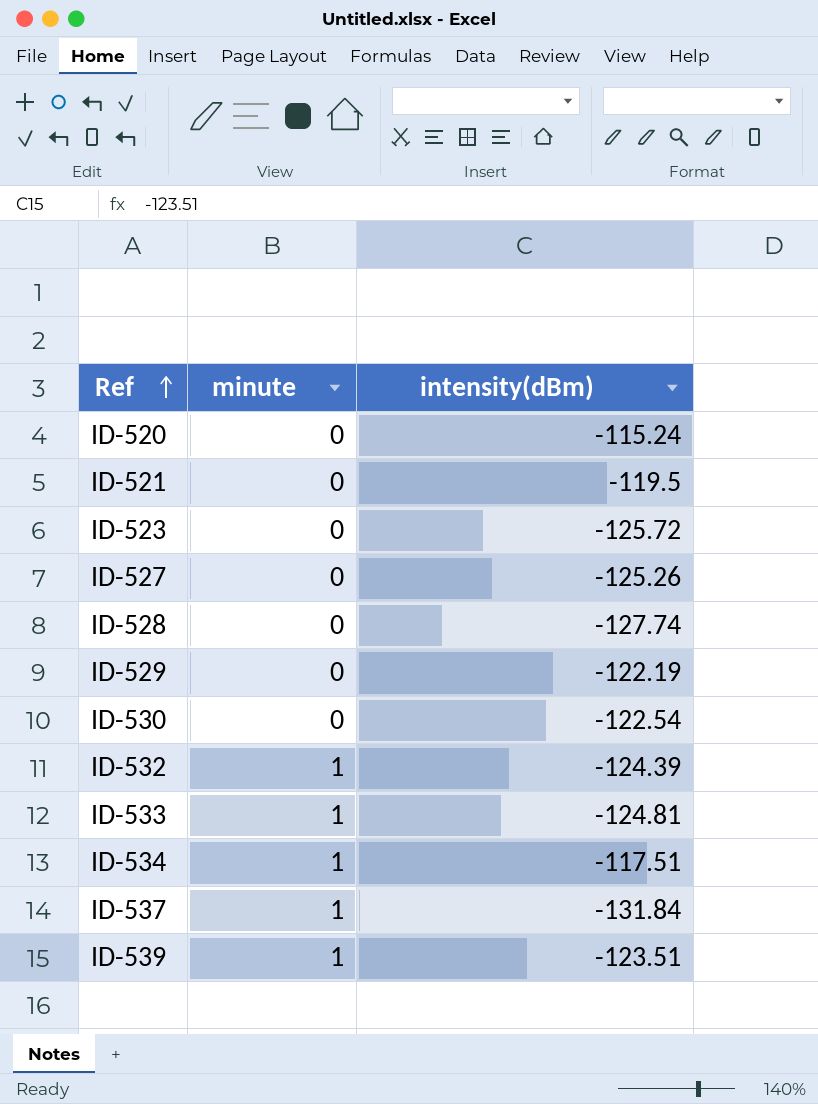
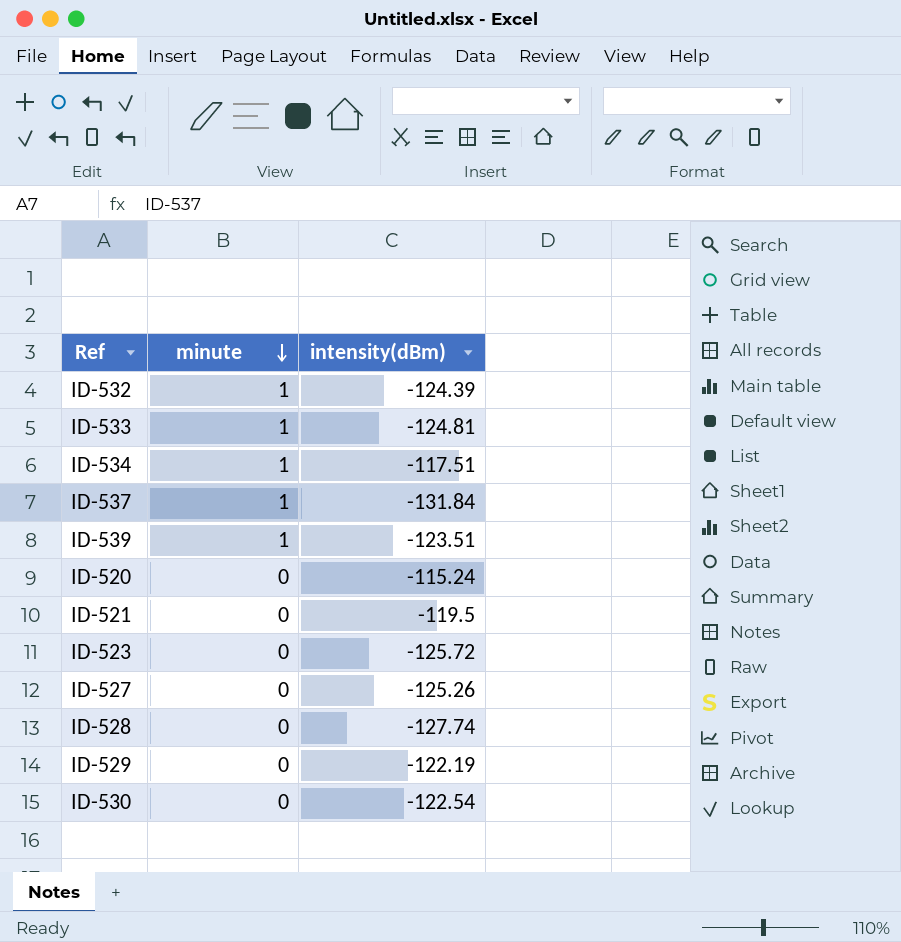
row order: Ref ascending -> minute descending

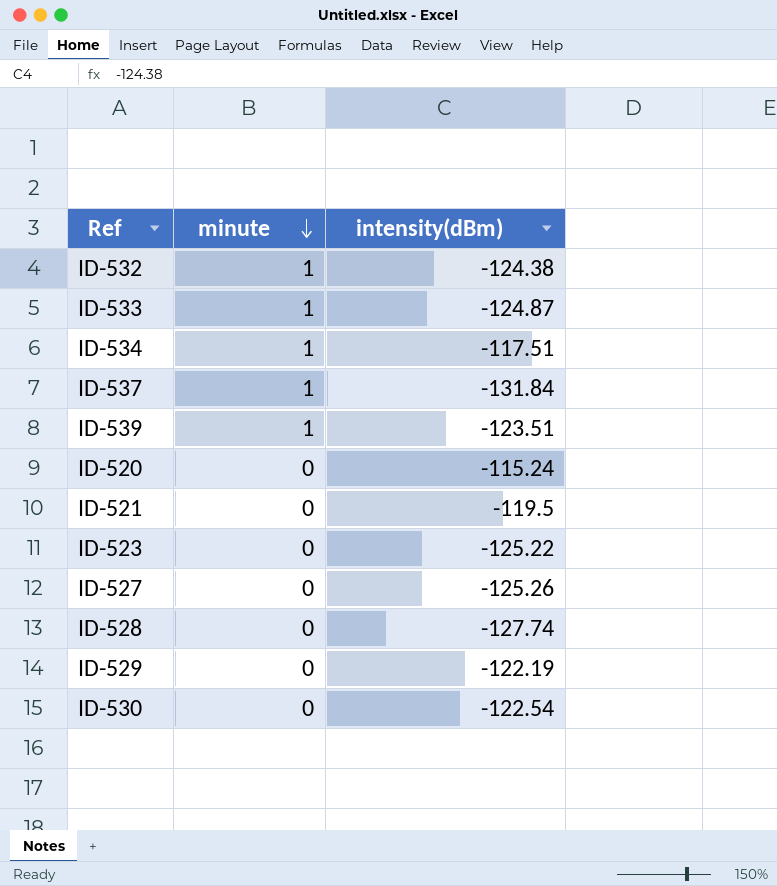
ID-532 | intensity(dBm): -124.39 -> -124.38
ID-533 | intensity(dBm): -124.81 -> -124.87
ID-523 | intensity(dBm): -125.72 -> -125.22

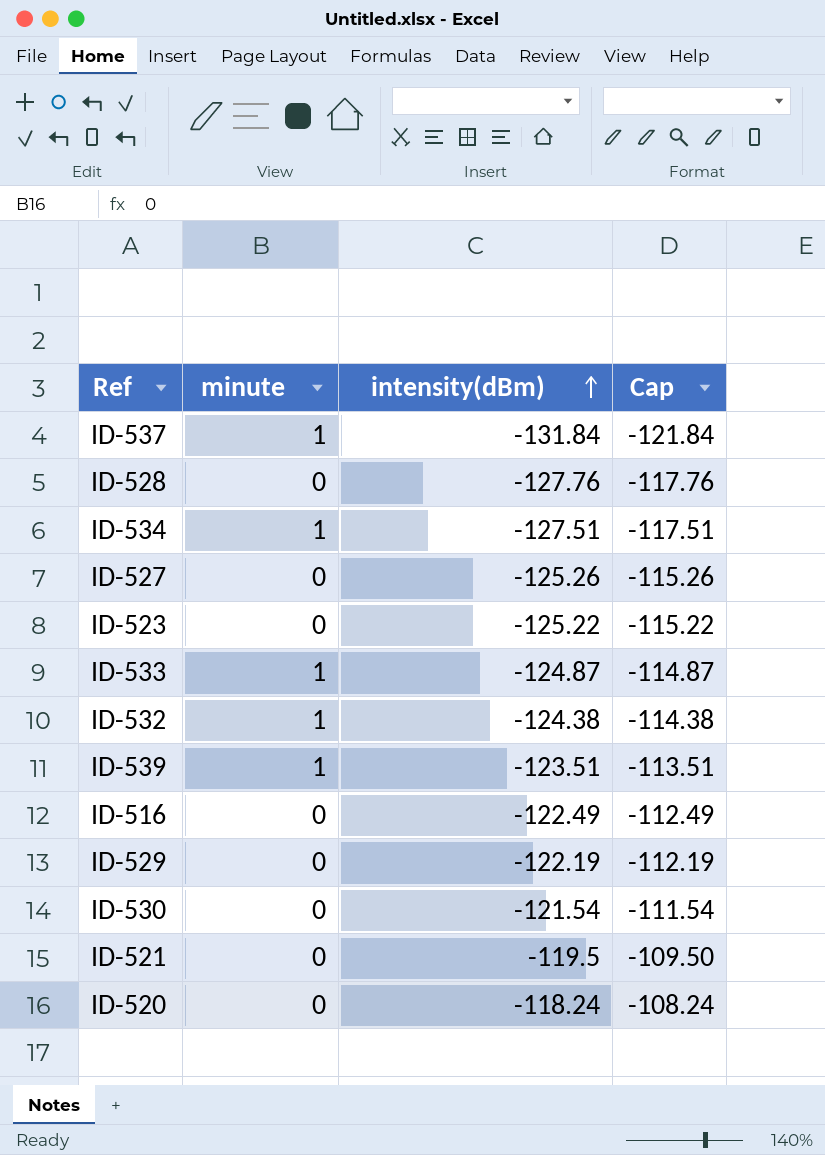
row order: minute descending -> intensity(dBm) ascending
column Cap | formula: none -> [intensity(dBm)] + 10
ID-528 | intensity(dBm): -127.74 -> -127.76
ID-534 | intensity(dBm): -117.51 -> -127.51
row ID-516: none -> 0 | -122.49 | -112.49
ID-530 | intensity(dBm): -122.54 -> -121.54
ID-520 | intensity(dBm): -115.24 -> -118.24

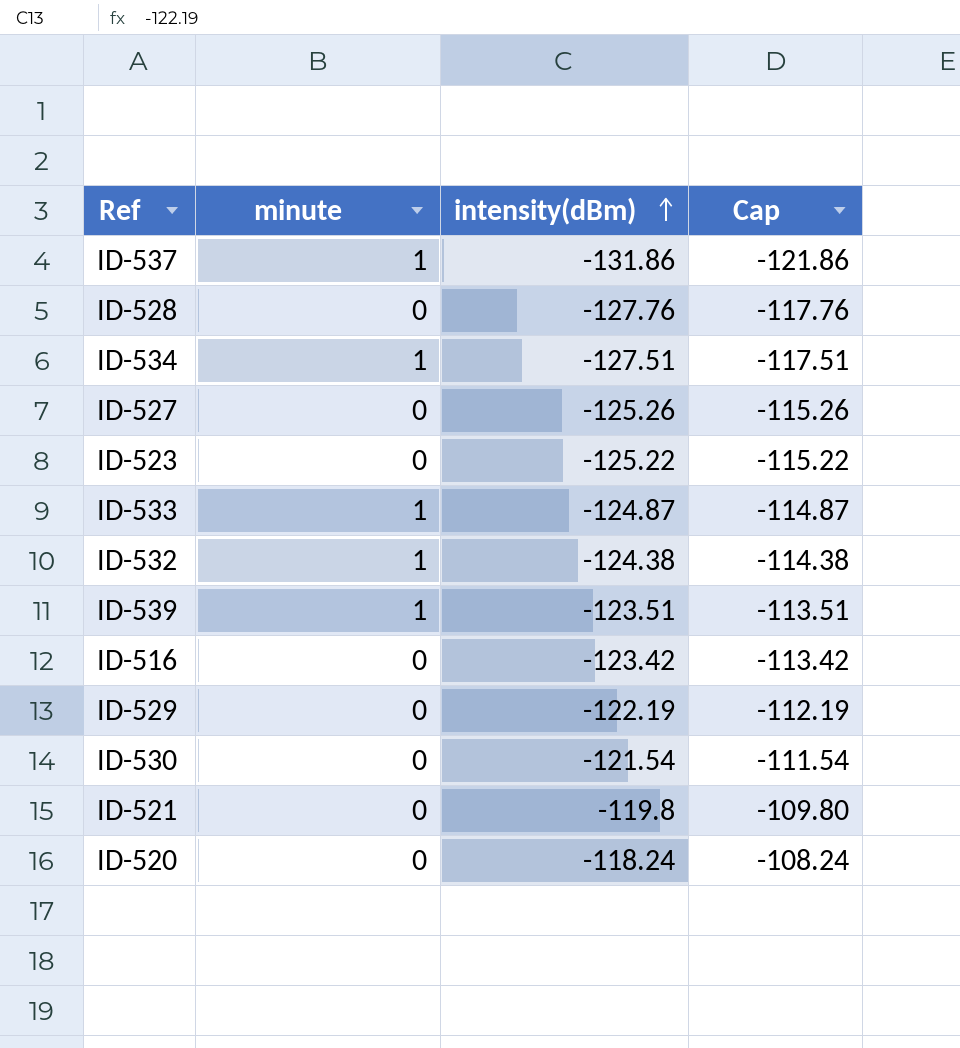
ID-537 | intensity(dBm): -131.84 -> -131.86
ID-537 | Cap: -121.84 -> -121.86
ID-516 | intensity(dBm): -122.49 -> -123.42
ID-516 | Cap: -112.49 -> -113.42
ID-521 | intensity(dBm): -119.5 -> -119.8
ID-521 | Cap: -109.50 -> -109.80

